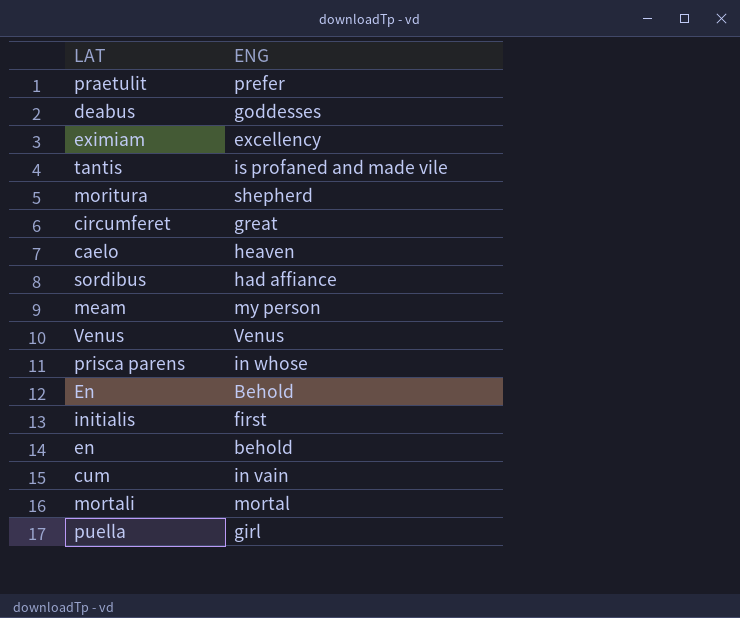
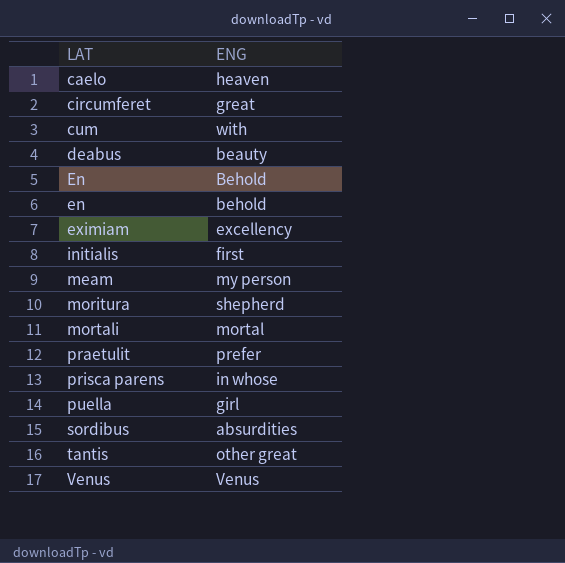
row order: none -> LAT ascending
cum | ENG: in vain -> with
deabus | ENG: goddesses -> beauty
sordibus | ENG: had affiance -> absurdities
tantis | ENG: is profaned and made vile -> other great

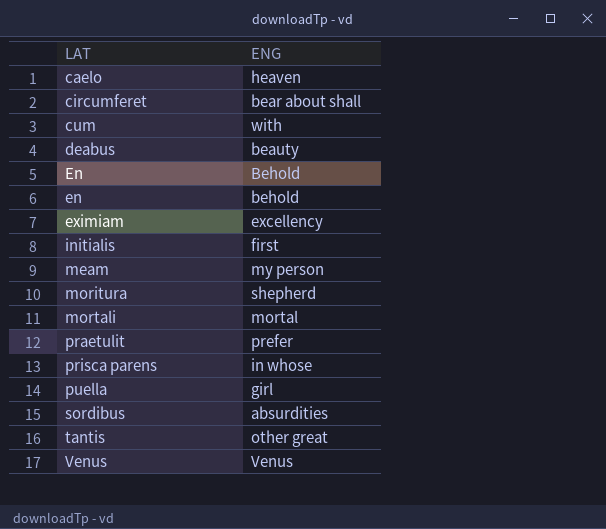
circumferet | ENG: great -> bear about shall

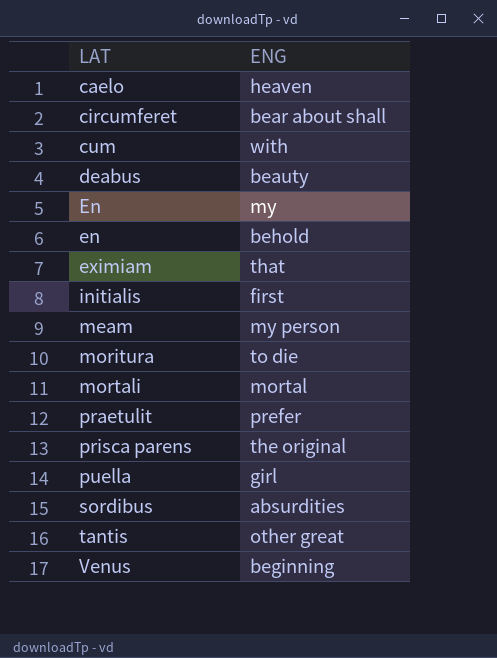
En | ENG: Behold -> my
eximiam | ENG: excellency -> that
moritura | ENG: shepherd -> to die
prisca parens | ENG: in whose -> the original
Venus | ENG: Venus -> beginning

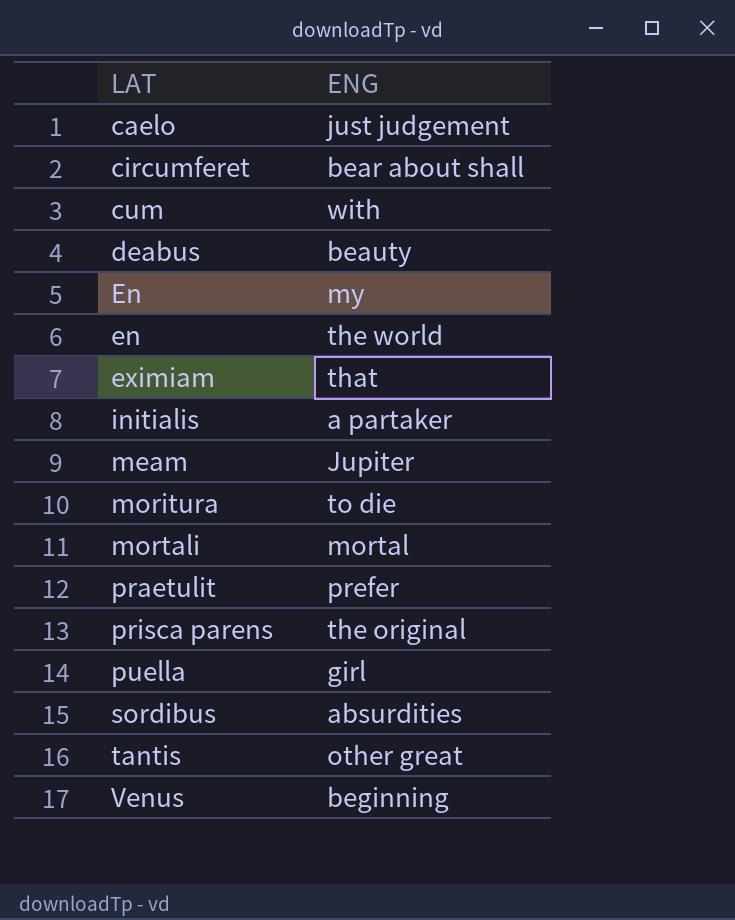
caelo | ENG: heaven -> just judgement
en | ENG: behold -> the world
initialis | ENG: first -> a partaker
meam | ENG: my person -> Jupiter

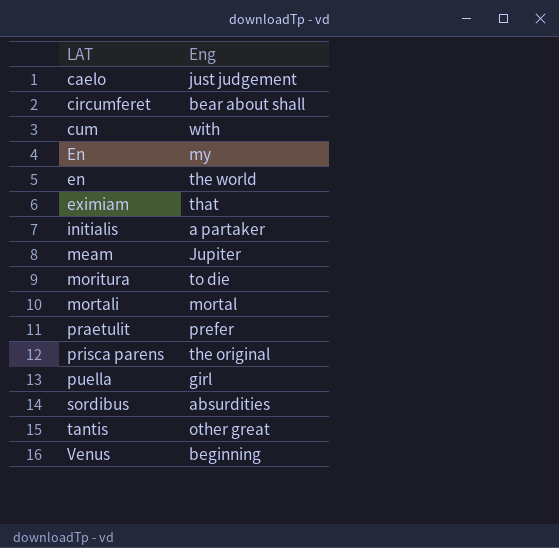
column name: ENG -> Eng
row deabus: beauty -> none

